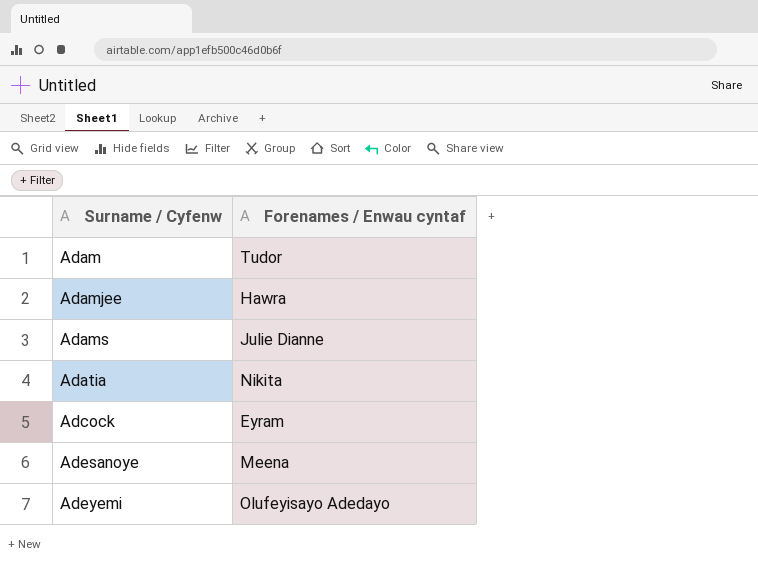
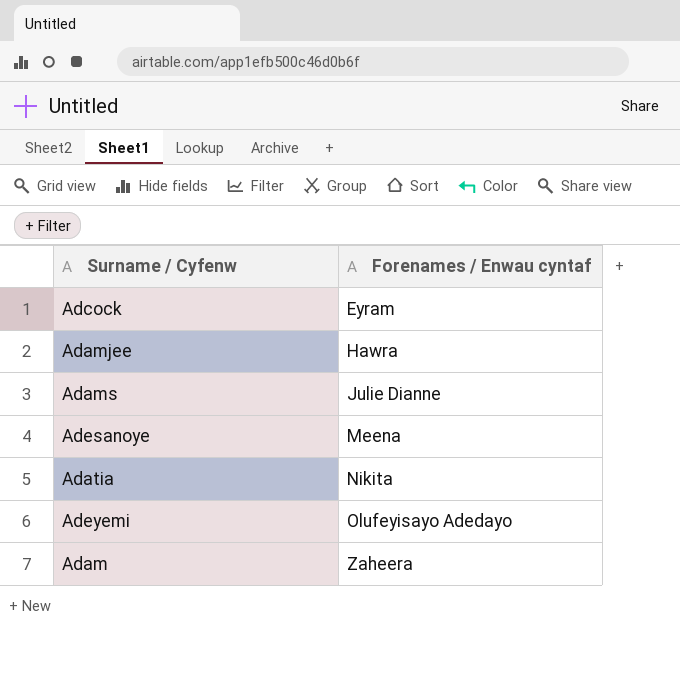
row order: Surname / Cyfenw ascending -> Forenames / Enwau cyntaf ascending
Adam | Forenames / Enwau cyntaf: Tudor -> Zaheera

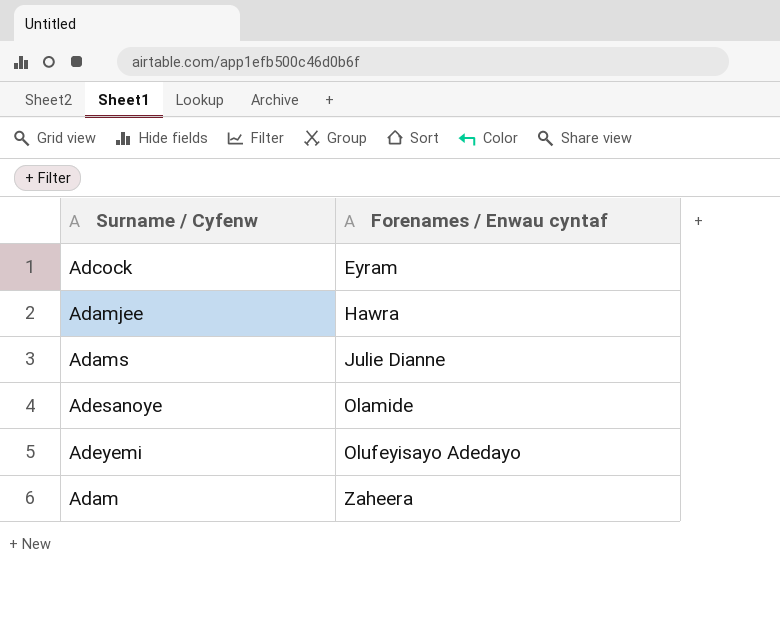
row Adatia: Nikita -> none
Adesanoye | Forenames / Enwau cyntaf: Meena -> Olamide

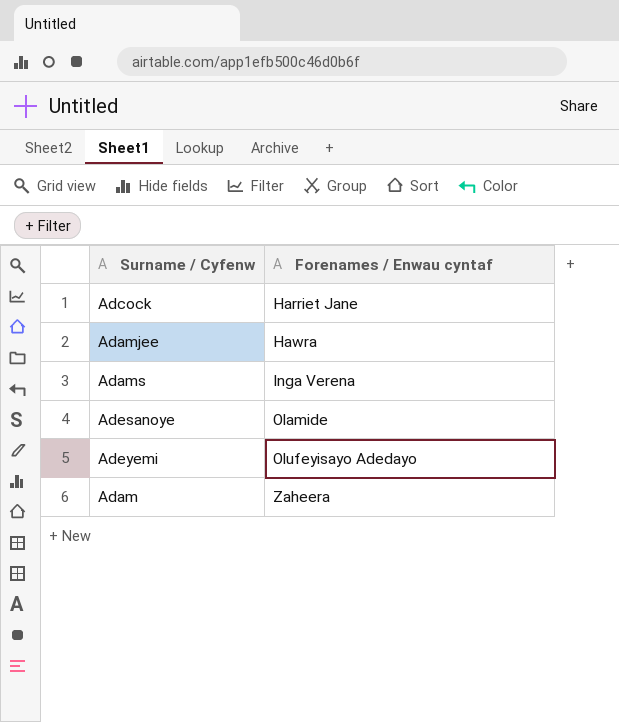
Adcock | Forenames / Enwau cyntaf: Eyram -> Harriet Jane
Adams | Forenames / Enwau cyntaf: Julie Dianne -> Inga Verena

